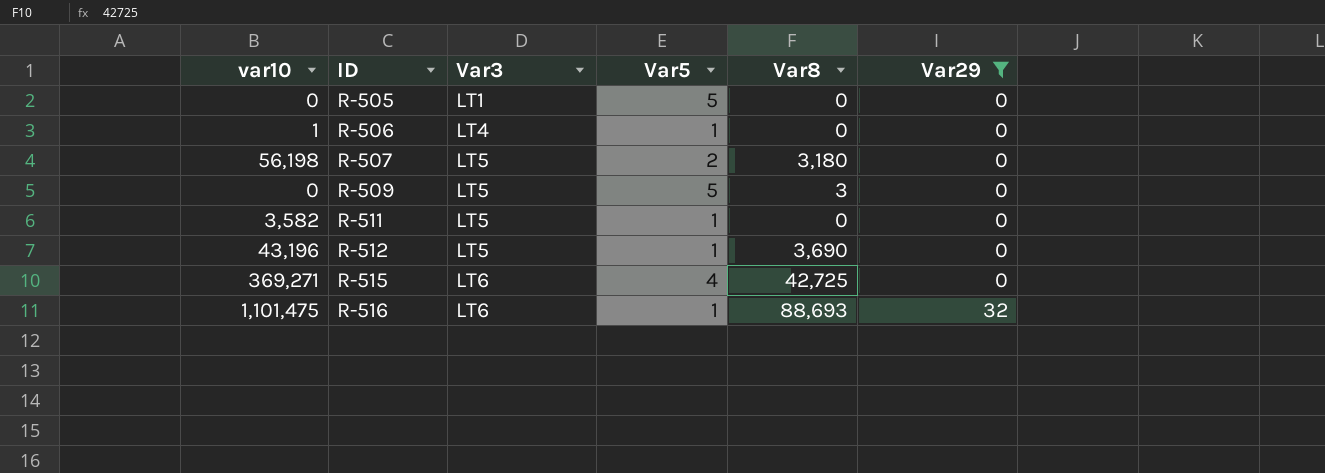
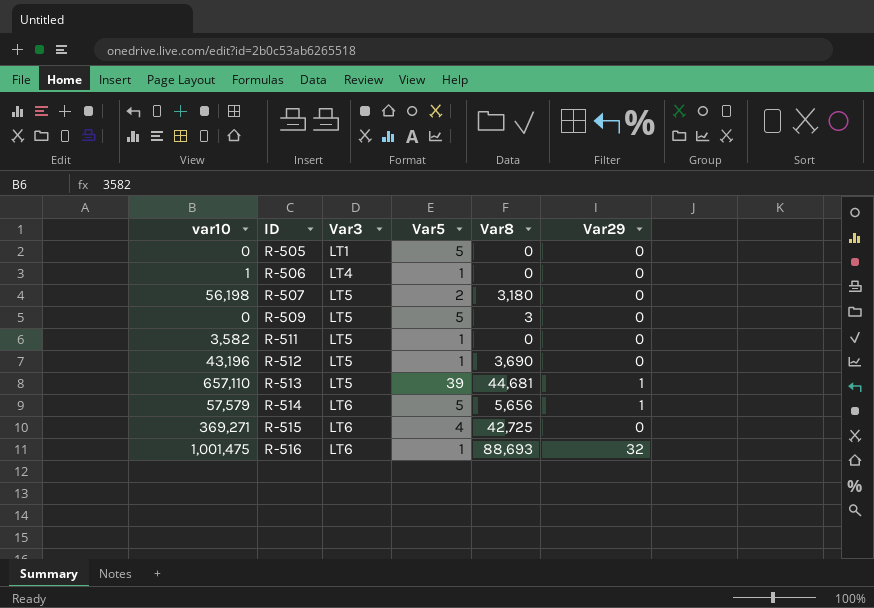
filter: Var29 != 1 -> none
R-516 | var10: 1,101,475 -> 1,001,475

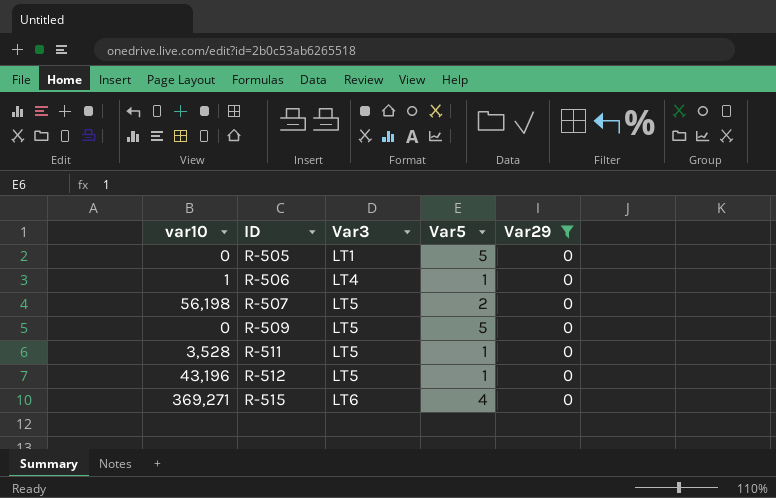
filter: none -> Var29 = 0
column Var8 | position: 5 -> none
R-511 | var10: 3,582 -> 3,528

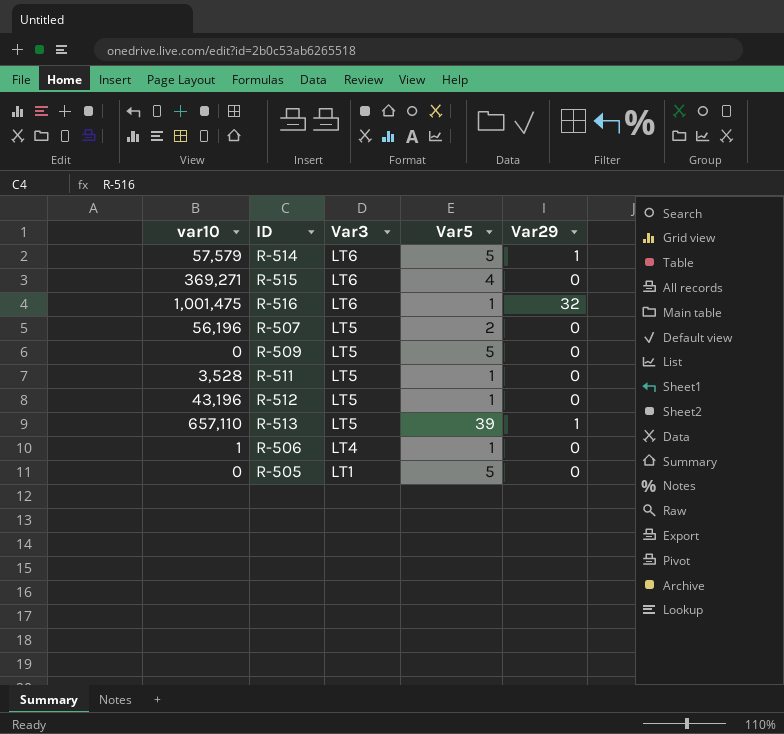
filter: Var29 = 0 -> none
row order: ID ascending -> Var3 descending
R-507 | var10: 56,198 -> 56,196

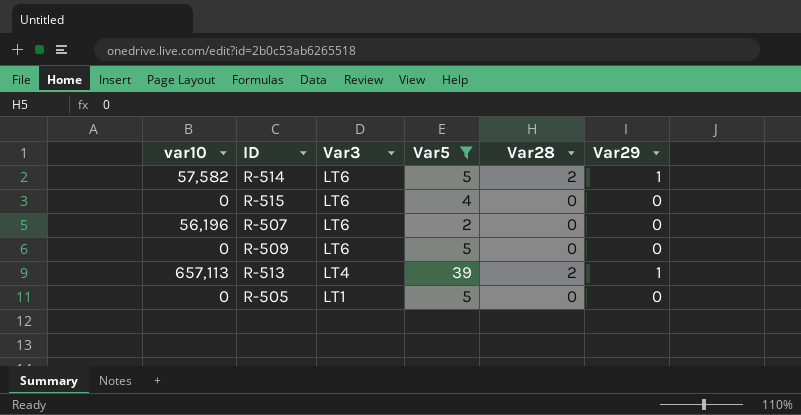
filter: none -> Var5 != 1
column Var28 | position: none -> 5
R-514 | var10: 57,579 -> 57,582
R-515 | var10: 369,271 -> 0
R-507 | Var3: LT5 -> LT6
R-509 | Var3: LT5 -> LT6
R-513 | var10: 657,110 -> 657,113
R-513 | Var3: LT5 -> LT4

